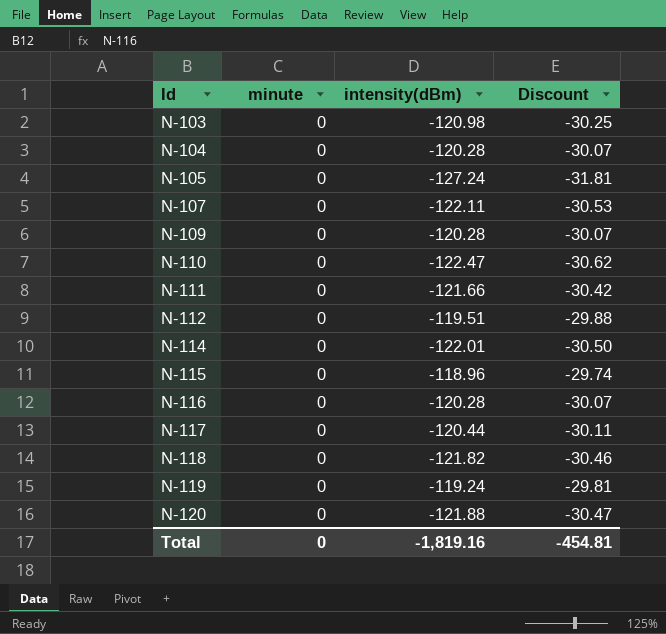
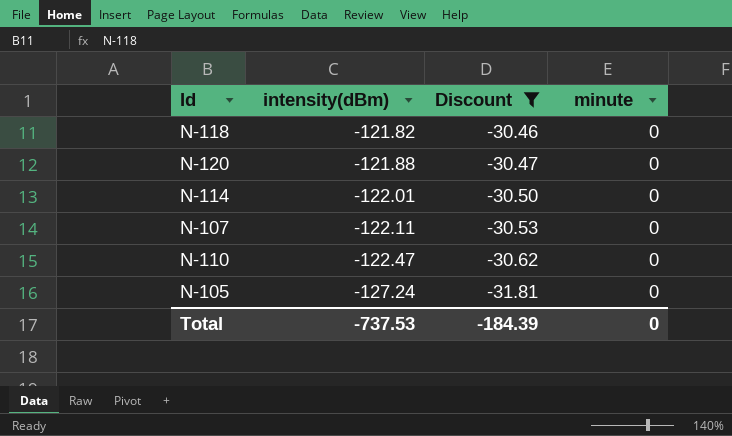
filter: none -> Discount <= -30.46
row order: Id ascending -> intensity(dBm) descending
column minute | position: 2 -> 4
Total | intensity(dBm): -1,819.16 -> -737.53
Total | Discount: -454.81 -> -184.39

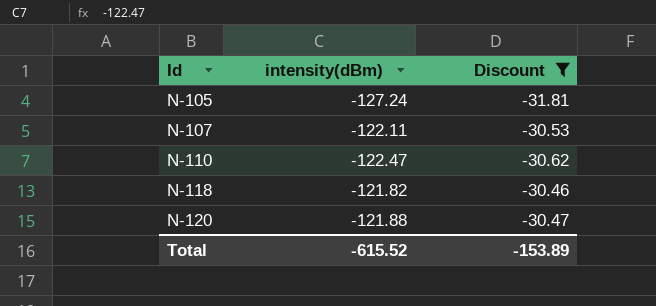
row order: intensity(dBm) descending -> Id ascending
column minute | position: 4 -> none
row N-114: -122.01 | -30.50 | 0 -> none
Total | intensity(dBm): -737.53 -> -615.52
Total | Discount: -184.39 -> -153.89

